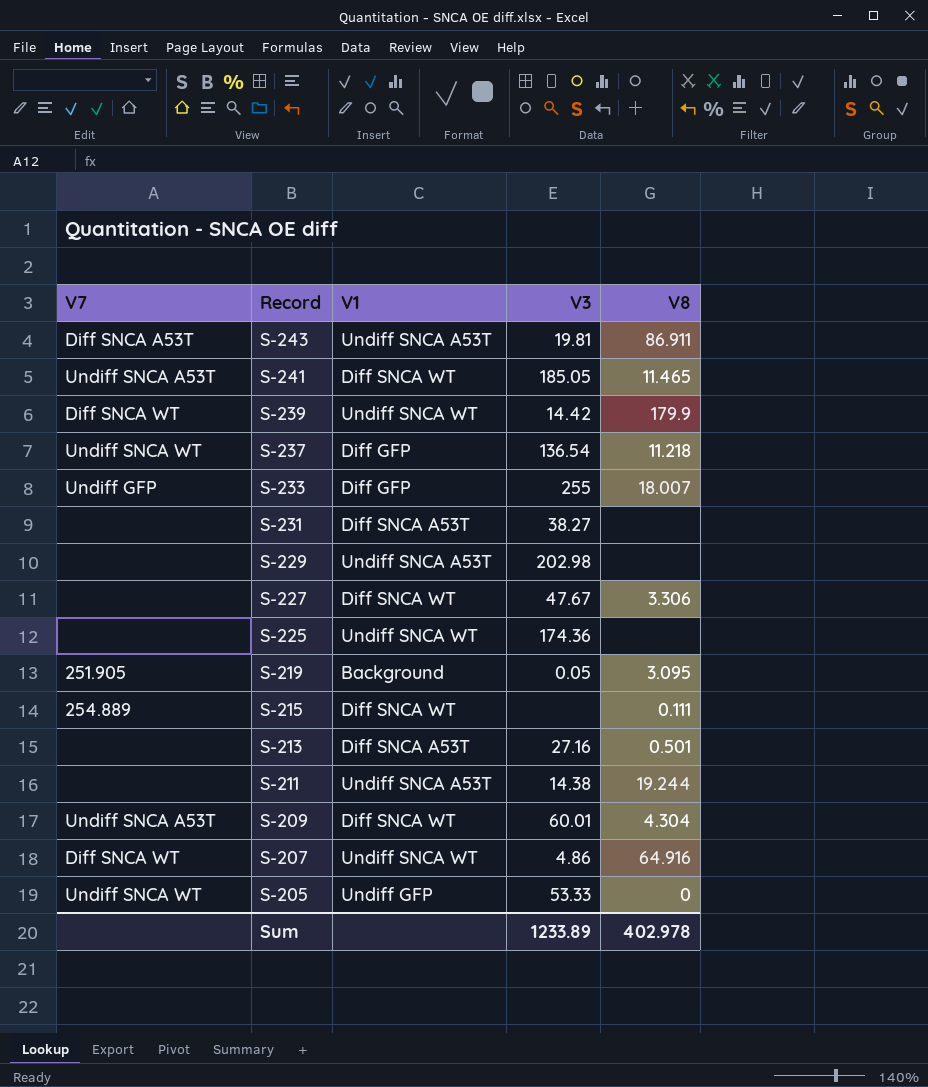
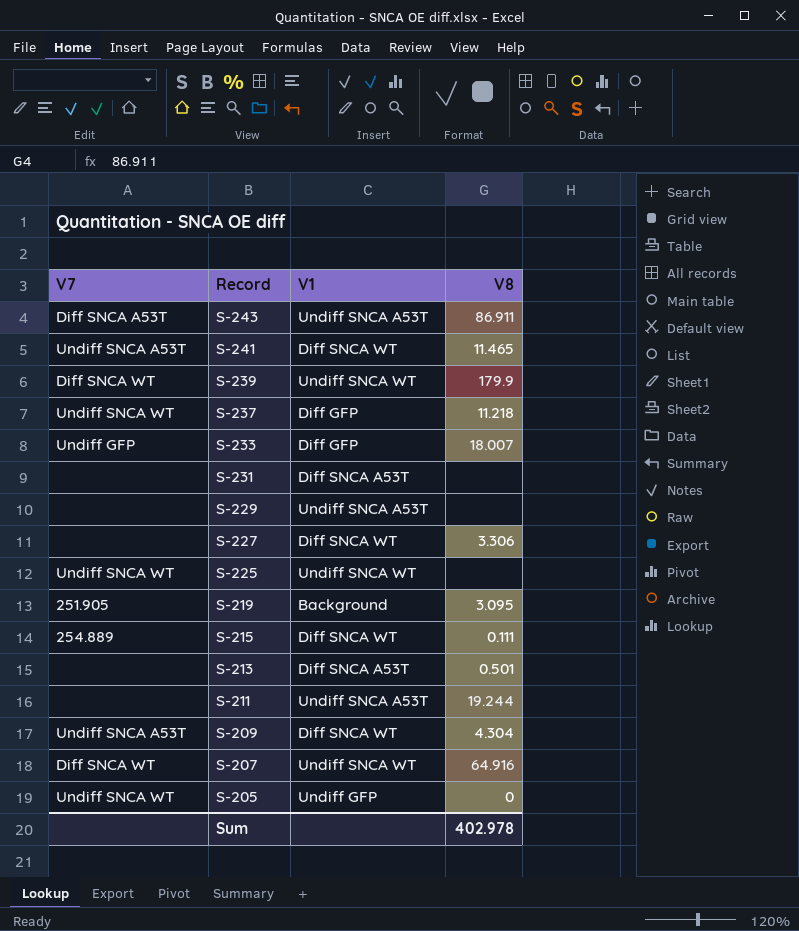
column V3 | position: 4 -> none
S-225 | V7: none -> Undiff SNCA WT

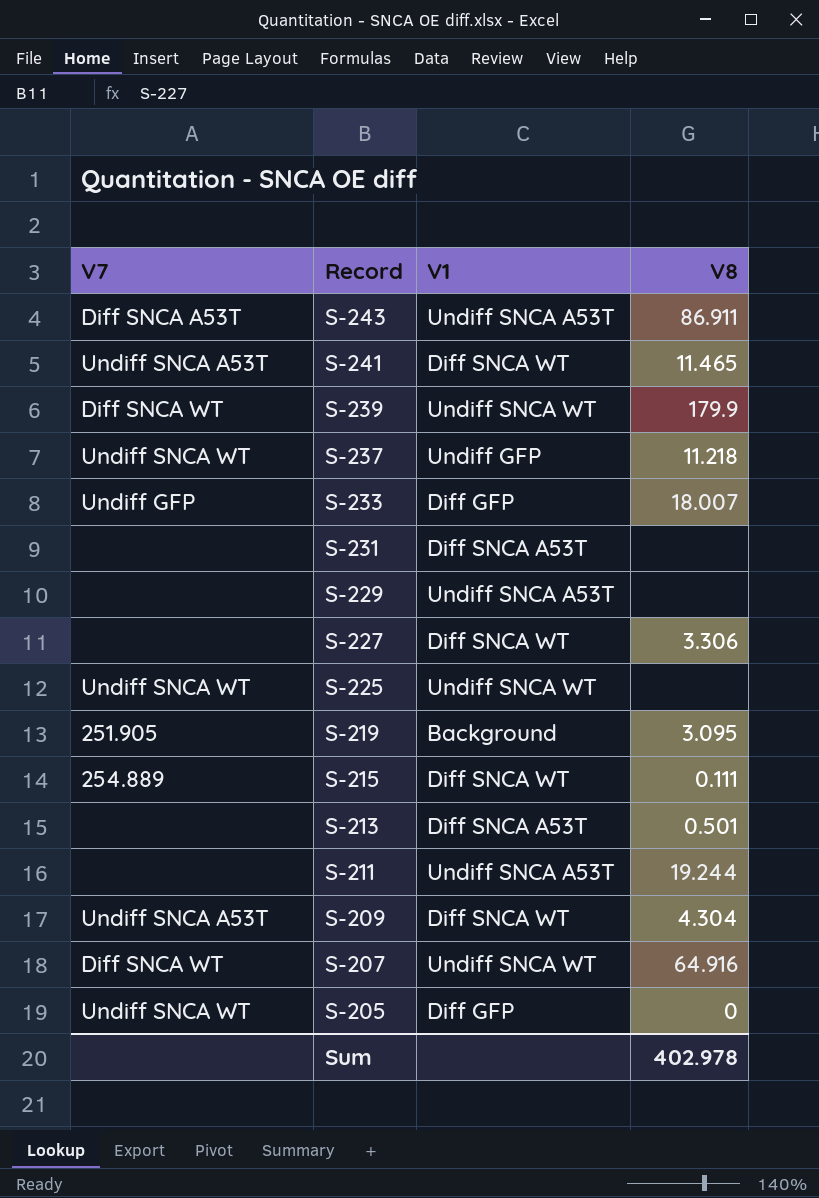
S-237 | V1: Diff GFP -> Undiff GFP
S-205 | V1: Undiff GFP -> Diff GFP

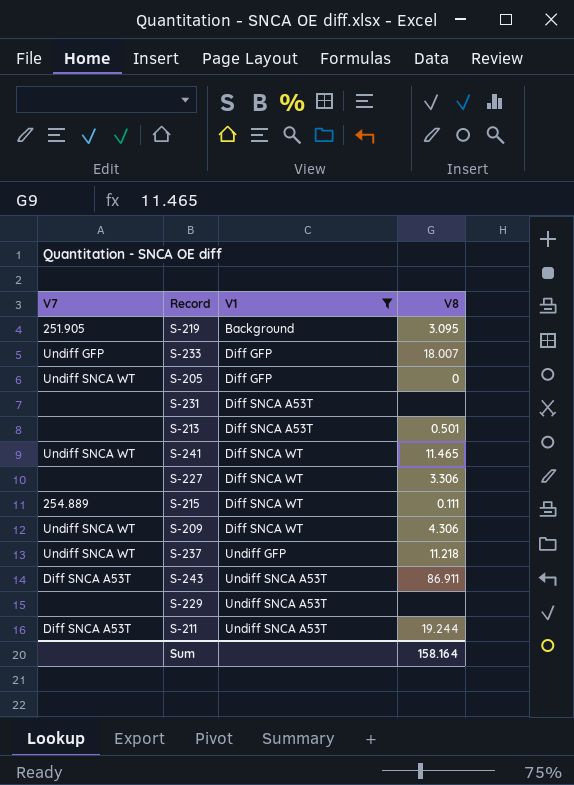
filter: none -> V1 != Undiff SNCA WT
row order: Record descending -> V1 ascending
S-241 | V7: Undiff SNCA A53T -> Undiff SNCA WT
S-209 | V7: Undiff SNCA A53T -> Undiff SNCA WT
S-209 | V8: 4.304 -> 4.306
S-211 | V7: none -> Diff SNCA A53T
Sum | V8: 402.978 -> 158.164

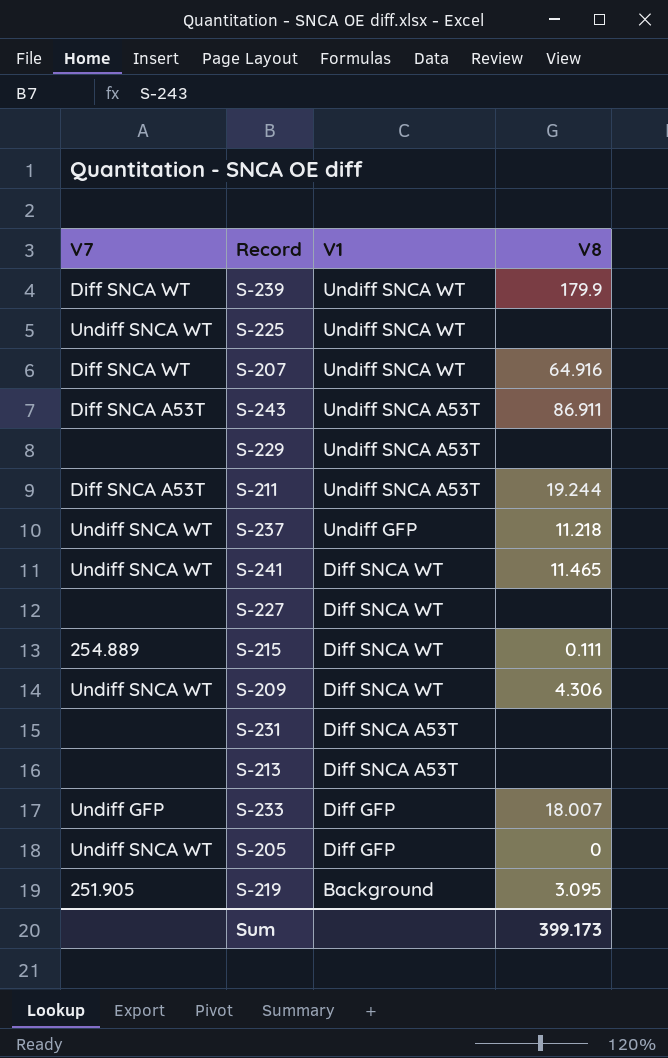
filter: V1 != Undiff SNCA WT -> none
row order: V1 ascending -> V1 descending
S-227 | V8: 3.306 -> none
S-213 | V8: 0.501 -> none
Sum | V8: 158.164 -> 399.173

